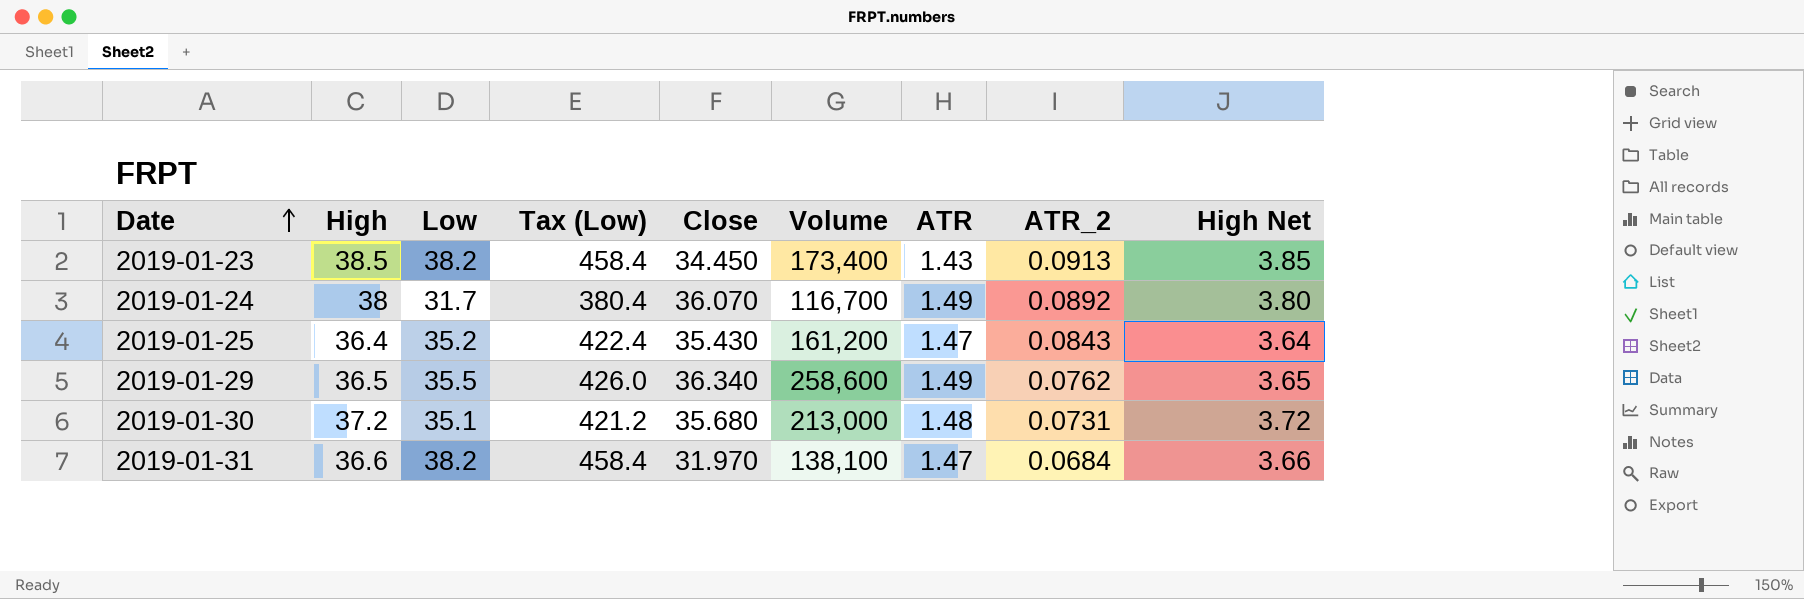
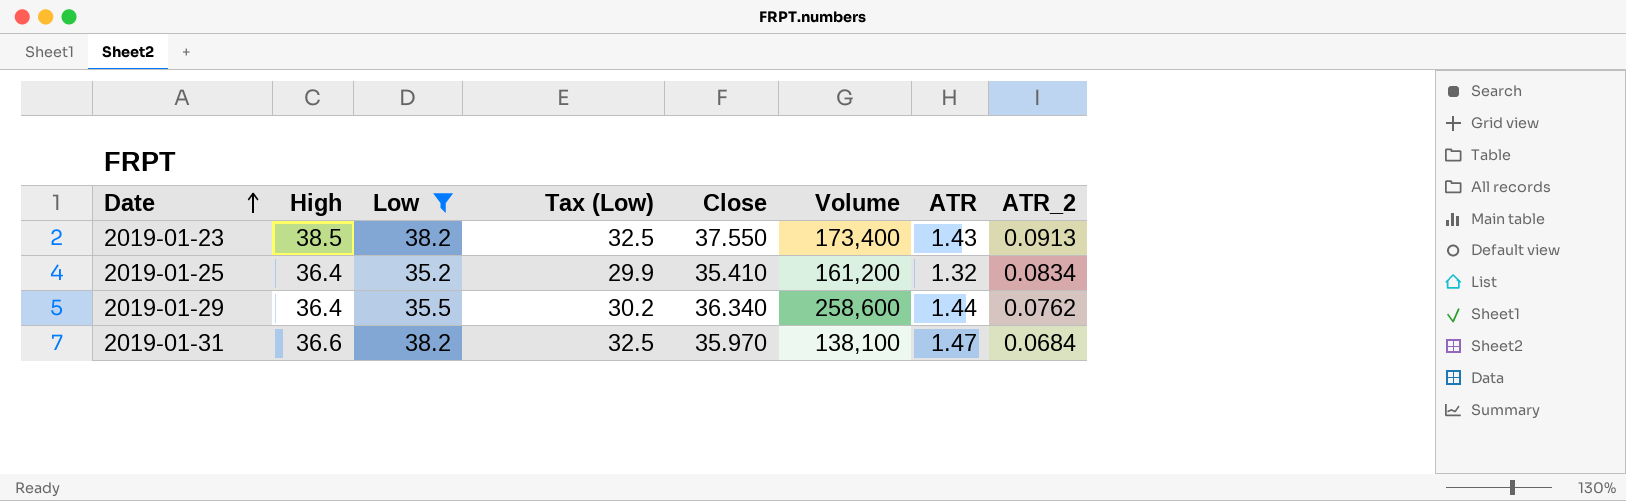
filter: none -> Low >= 35.2
column High Net | formula: [High] * 0.1 -> none
column Tax (Low) | formula: [Low] * 12 -> [Low] * 0.85
2019-01-23 | Close: 34.450 -> 37.550
2019-01-25 | Close: 35.430 -> 35.410
2019-01-25 | ATR: 1.47 -> 1.32
2019-01-25 | ATR_2: 0.0843 -> 0.0834
2019-01-29 | High: 36.5 -> 36.4
2019-01-29 | ATR: 1.49 -> 1.44
2019-01-31 | Close: 31.970 -> 35.970

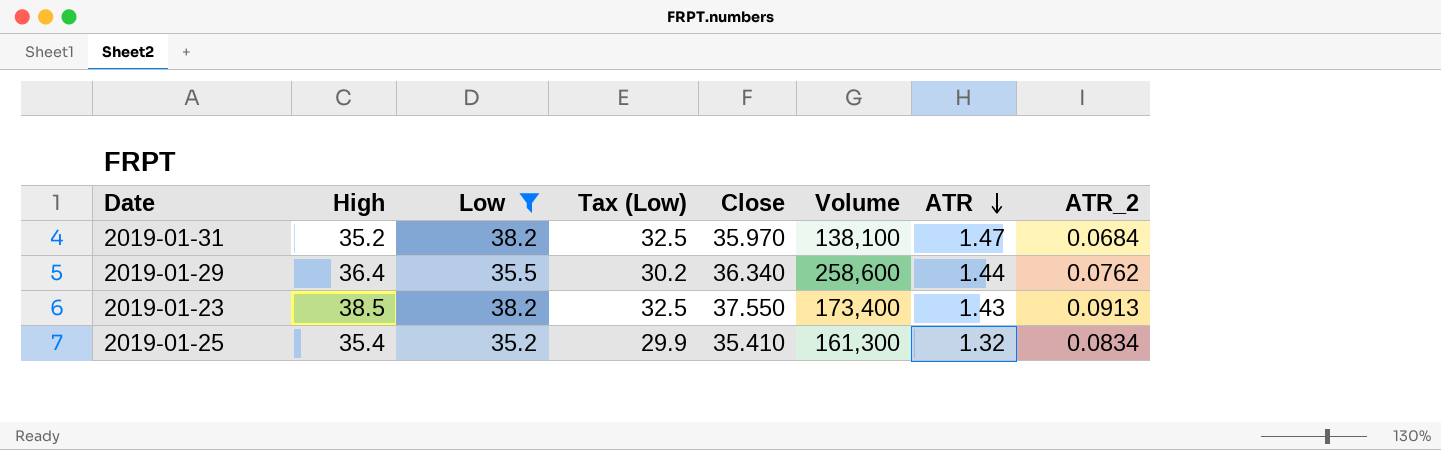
row order: Date ascending -> ATR descending
2019-01-31 | High: 36.6 -> 35.2
2019-01-25 | High: 36.4 -> 35.4
2019-01-25 | Volume: 161,200 -> 161,300

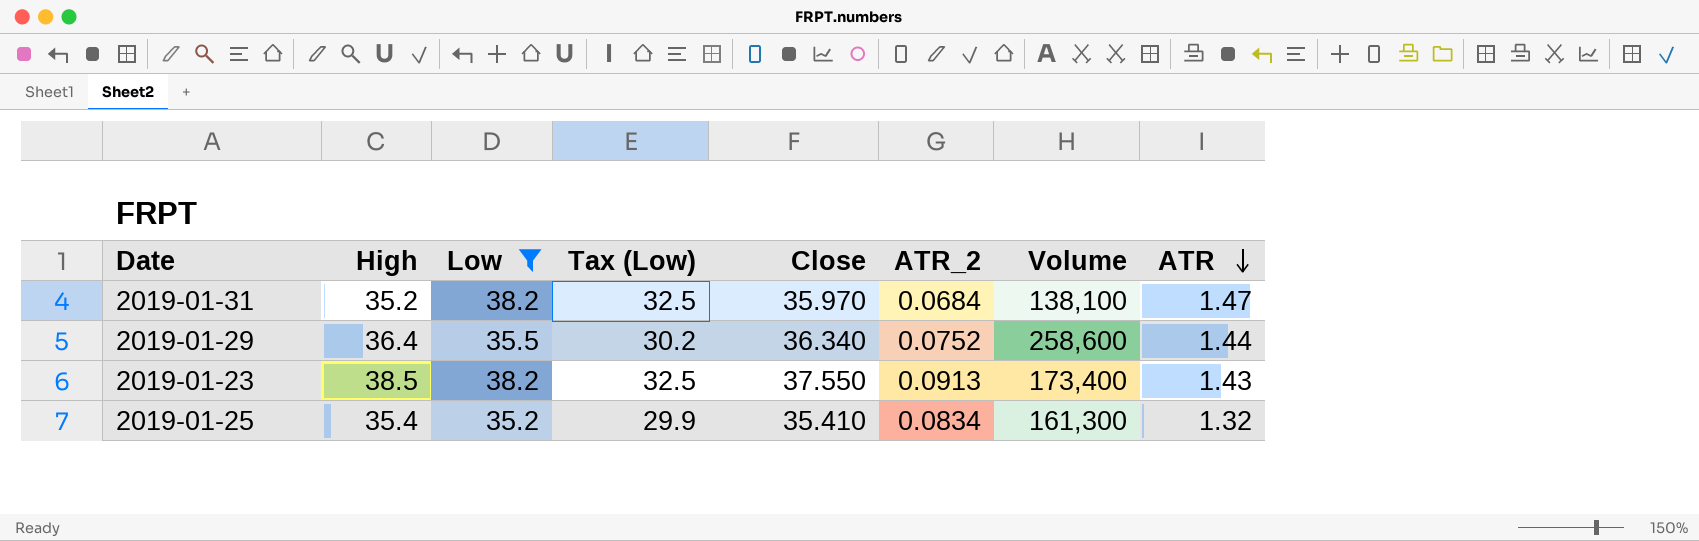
column ATR_2 | position: 8 -> 6
2019-01-29 | ATR_2: 0.0762 -> 0.0752

